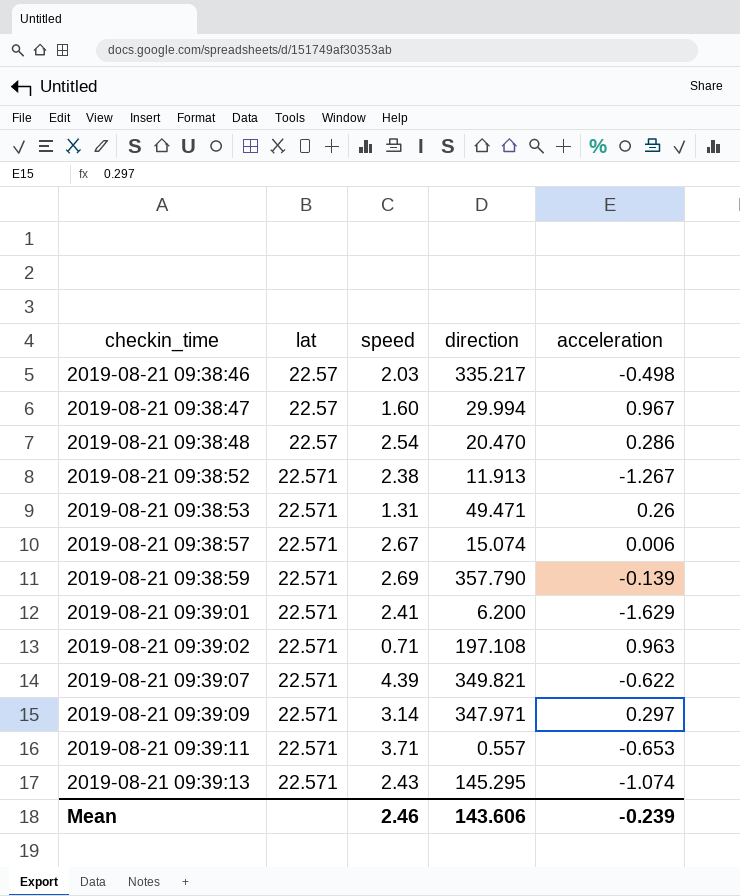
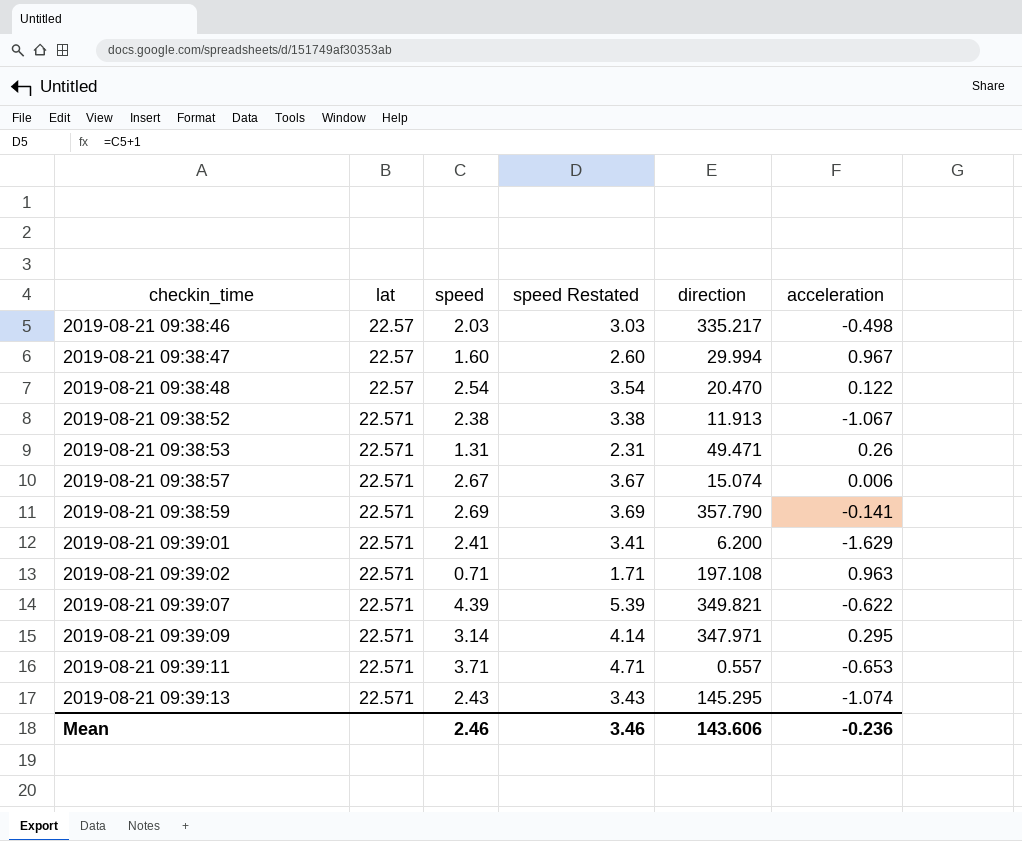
column speed Restated | formula: none -> [speed] + 1
2019-08-21 09:38:48 | acceleration: 0.286 -> 0.122
2019-08-21 09:38:52 | acceleration: -1.267 -> -1.067
2019-08-21 09:38:59 | acceleration: -0.139 -> -0.141
2019-08-21 09:39:09 | acceleration: 0.297 -> 0.295
Mean | acceleration: -0.239 -> -0.236

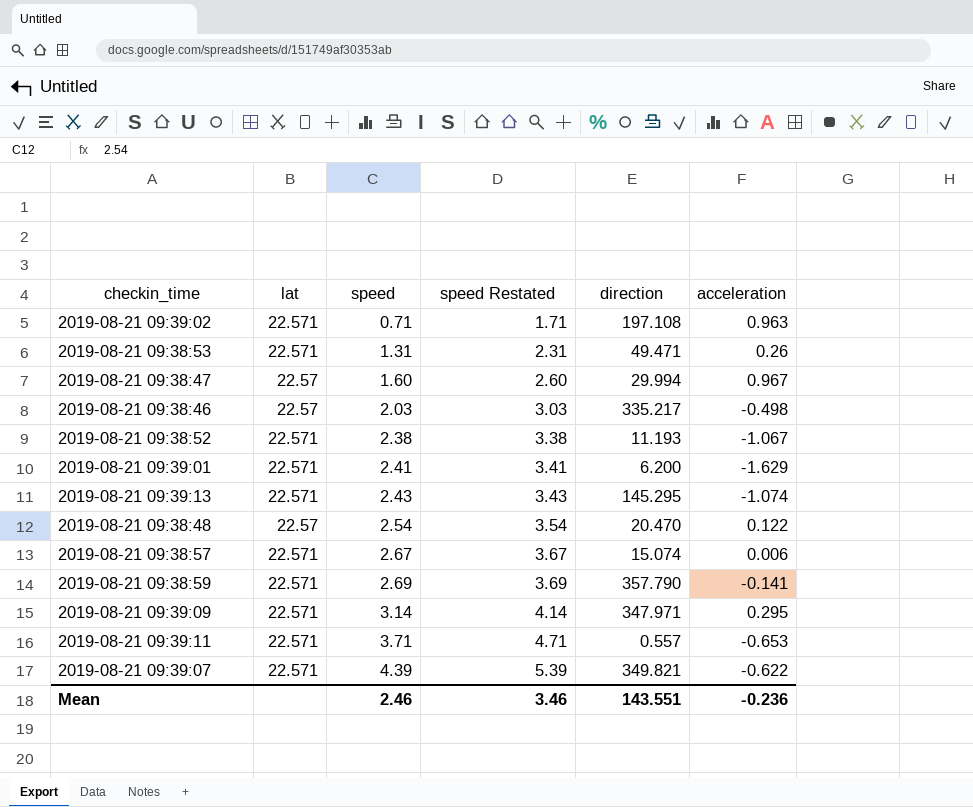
row order: checkin_time ascending -> speed ascending
2019-08-21 09:38:52 | direction: 11.913 -> 11.193
Mean | direction: 143.606 -> 143.551

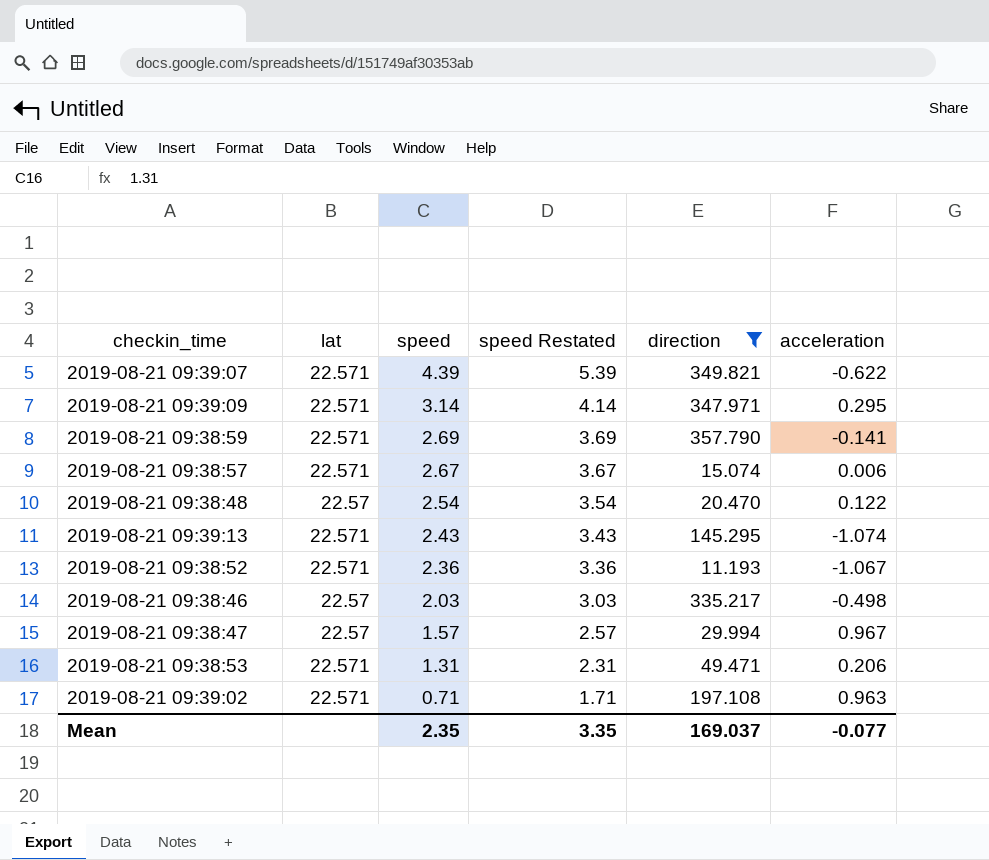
filter: none -> direction >= 11.193
row order: speed ascending -> speed descending
2019-08-21 09:38:52 | speed: 2.38 -> 2.36
2019-08-21 09:38:52 | speed Restated: 3.38 -> 3.36
2019-08-21 09:38:47 | speed: 1.60 -> 1.57
2019-08-21 09:38:47 | speed Restated: 2.60 -> 2.57
2019-08-21 09:38:53 | acceleration: 0.26 -> 0.206
Mean | speed: 2.46 -> 2.35
Mean | speed Restated: 3.46 -> 3.35
Mean | direction: 143.551 -> 169.037
Mean | acceleration: -0.236 -> -0.077

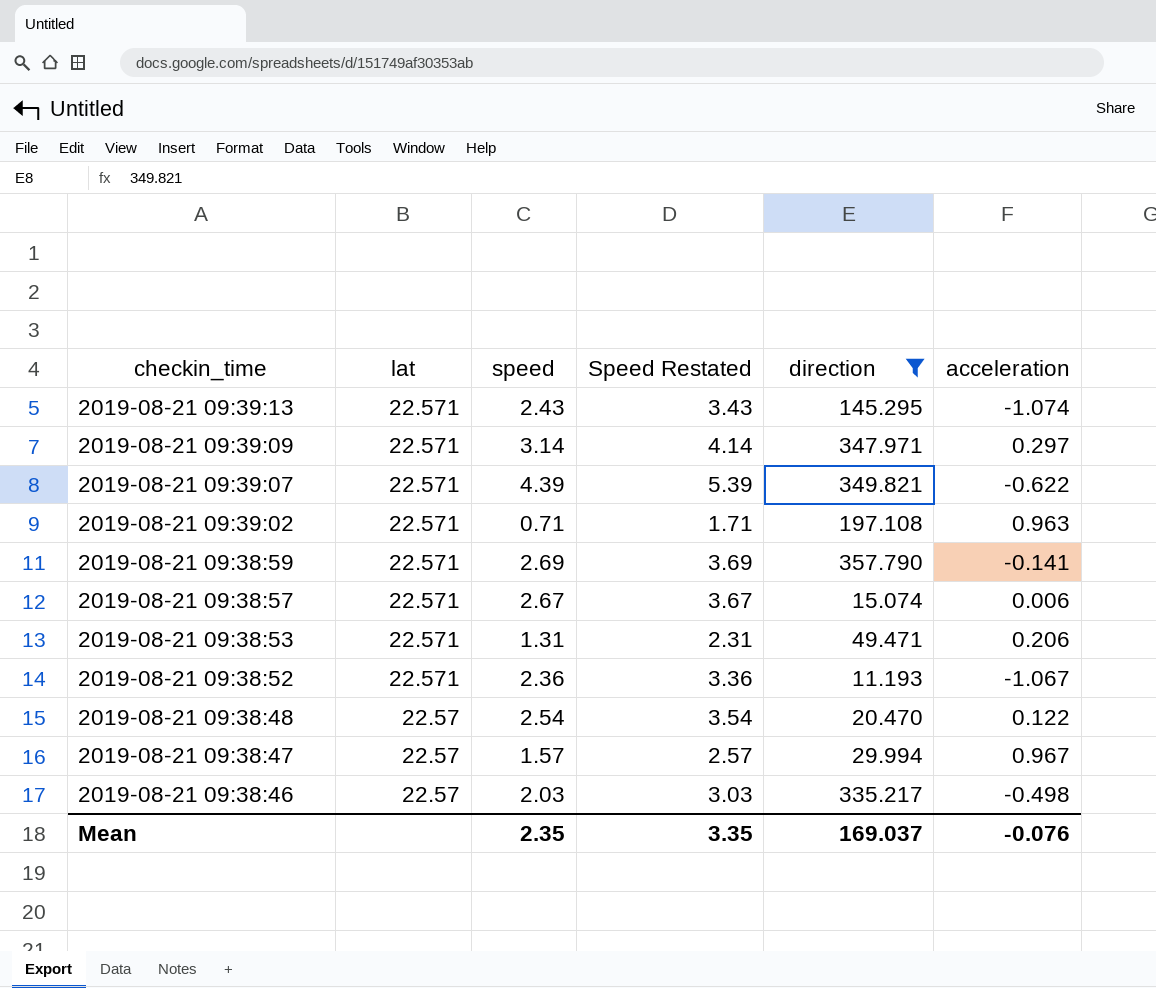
row order: speed descending -> checkin_time descending
column name: speed Restated -> Speed Restated
2019-08-21 09:39:09 | acceleration: 0.295 -> 0.297
Mean | acceleration: -0.077 -> -0.076

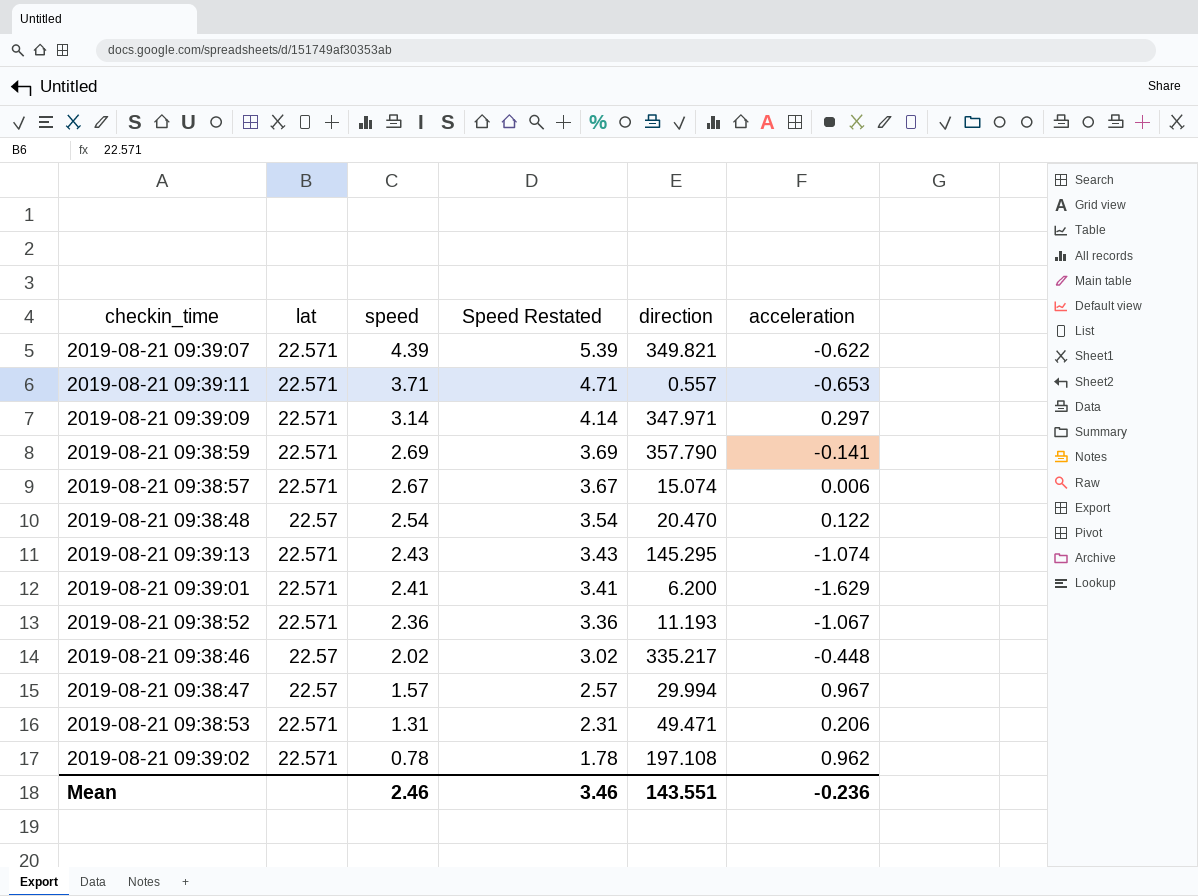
filter: direction >= 11.193 -> none
row order: checkin_time descending -> speed descending
2019-08-21 09:38:46 | speed: 2.03 -> 2.02
2019-08-21 09:38:46 | Speed Restated: 3.03 -> 3.02
2019-08-21 09:38:46 | acceleration: -0.498 -> -0.448
2019-08-21 09:39:02 | speed: 0.71 -> 0.78
2019-08-21 09:39:02 | Speed Restated: 1.71 -> 1.78
2019-08-21 09:39:02 | acceleration: 0.963 -> 0.962
Mean | speed: 2.35 -> 2.46
Mean | Speed Restated: 3.35 -> 3.46
Mean | direction: 169.037 -> 143.551
Mean | acceleration: -0.076 -> -0.236

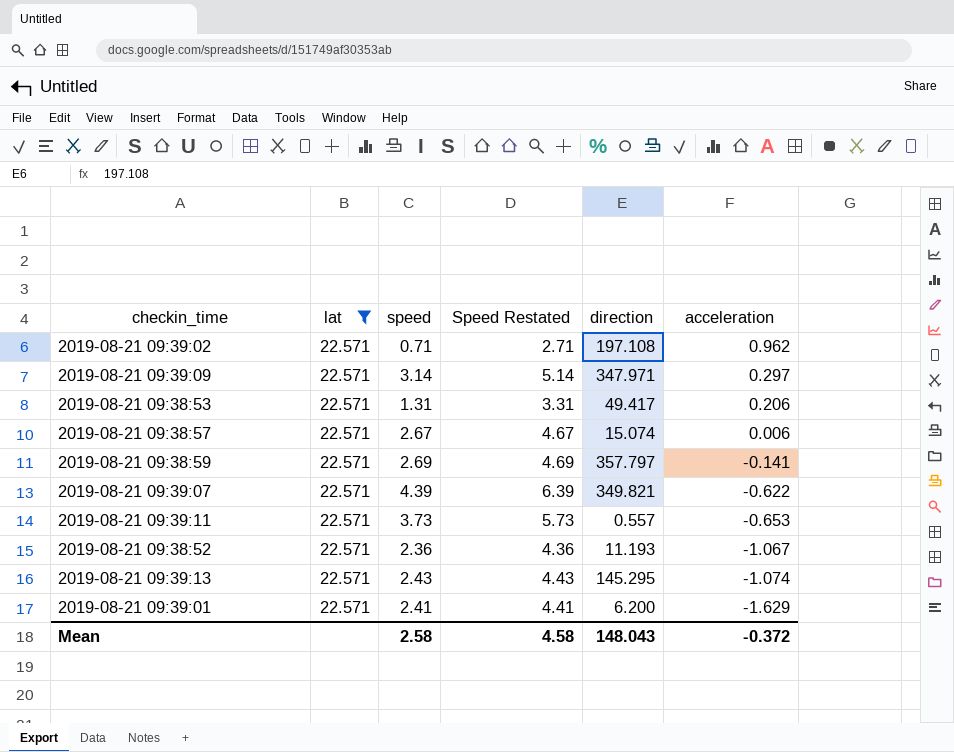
filter: none -> lat = 22.571
row order: speed descending -> acceleration descending
column Speed Restated | formula: [speed] + 1 -> [speed] + 2
2019-08-21 09:39:02 | speed: 0.78 -> 0.71
2019-08-21 09:38:53 | direction: 49.471 -> 49.417
2019-08-21 09:38:59 | direction: 357.790 -> 357.797
2019-08-21 09:39:11 | speed: 3.71 -> 3.73
Mean | speed: 2.46 -> 2.58
Mean | Speed Restated: 3.46 -> 4.58
Mean | direction: 143.551 -> 148.043
Mean | acceleration: -0.236 -> -0.372

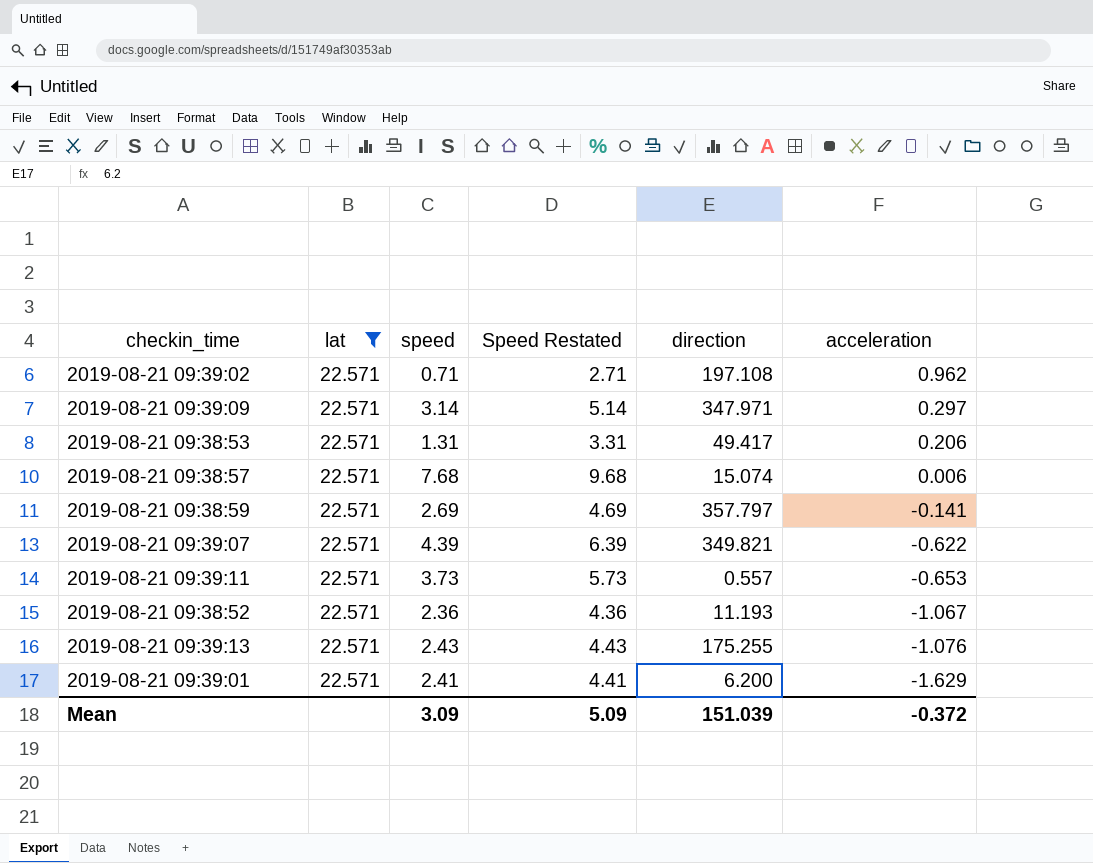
2019-08-21 09:38:57 | speed: 2.67 -> 7.68
2019-08-21 09:38:57 | Speed Restated: 4.67 -> 9.68
2019-08-21 09:39:13 | direction: 145.295 -> 175.255
2019-08-21 09:39:13 | acceleration: -1.074 -> -1.076
Mean | speed: 2.58 -> 3.09
Mean | Speed Restated: 4.58 -> 5.09
Mean | direction: 148.043 -> 151.039

